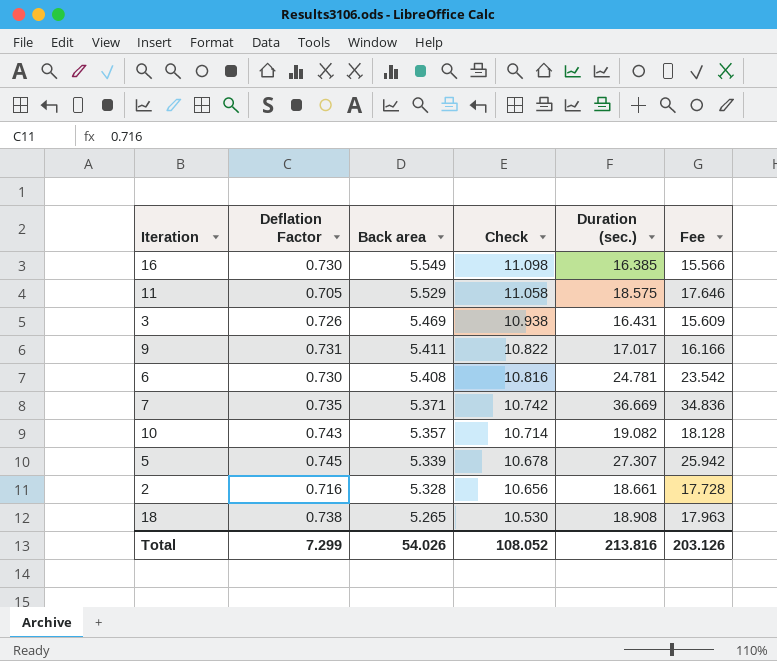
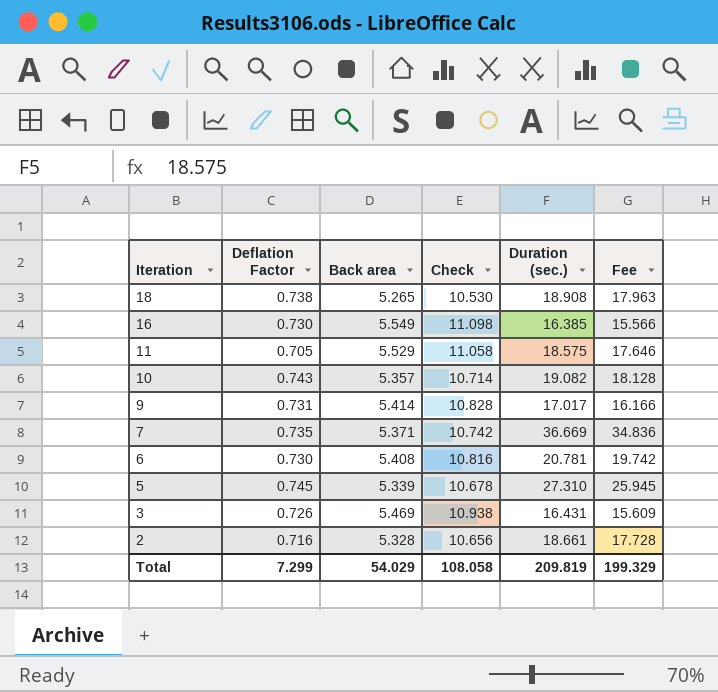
row order: Back area descending -> Iteration descending
9 | Back area: 5.411 -> 5.414
9 | Check: 10.822 -> 10.828
6 | Duration (sec.): 24.781 -> 20.781
6 | Fee: 23.542 -> 19.742
5 | Duration (sec.): 27.307 -> 27.310
5 | Fee: 25.942 -> 25.945
Total | Back area: 54.026 -> 54.029
Total | Check: 108.052 -> 108.058
Total | Duration (sec.): 213.816 -> 209.819
Total | Fee: 203.126 -> 199.329

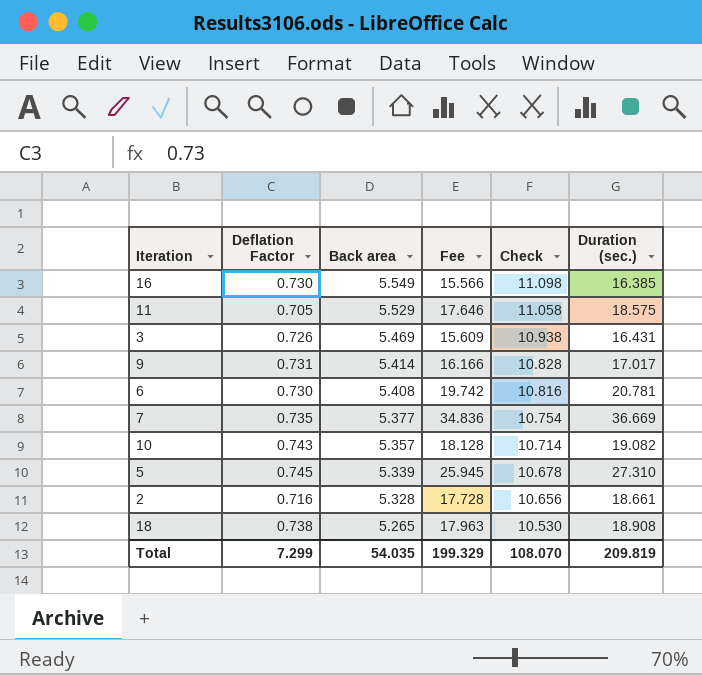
row order: Iteration descending -> Back area descending
column Fee | position: 6 -> 4
7 | Back area: 5.371 -> 5.377
7 | Check: 10.742 -> 10.754
Total | Back area: 54.029 -> 54.035
Total | Check: 108.058 -> 108.070

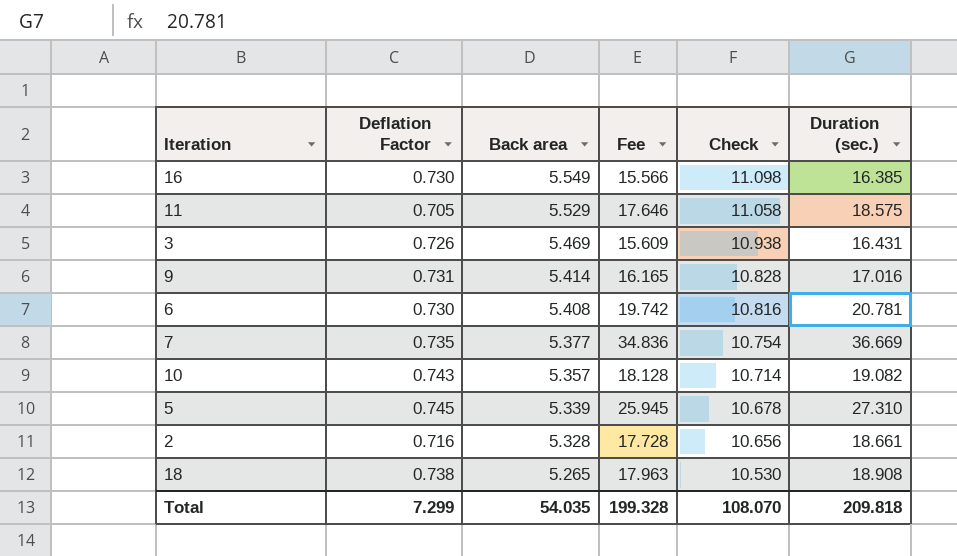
9 | Fee: 16.166 -> 16.165
9 | Duration (sec.): 17.017 -> 17.016
Total | Fee: 199.329 -> 199.328
Total | Duration (sec.): 209.819 -> 209.818

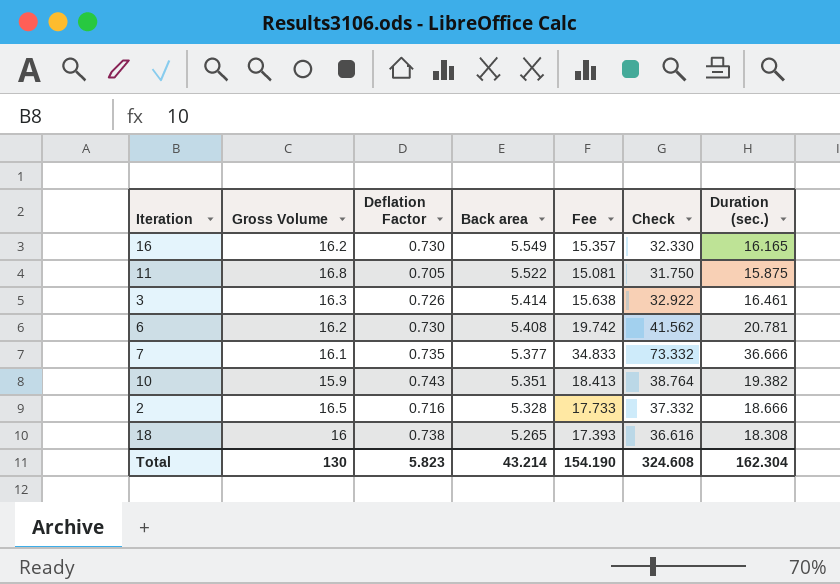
column Gross Volume | position: none -> 2
column Check | formula: [Back area] * 2 -> [Duration (sec.)] * 2
row 9: 0.731 | 5.414 | 16.165 | 10.828 | 17.016 -> none
row 5: 0.745 | 5.339 | 25.945 | 10.678 | 27.310 -> none
16 | Fee: 15.566 -> 15.357
16 | Duration (sec.): 16.385 -> 16.165
11 | Back area: 5.529 -> 5.522
11 | Fee: 17.646 -> 15.081
11 | Duration (sec.): 18.575 -> 15.875
3 | Back area: 5.469 -> 5.414
3 | Fee: 15.609 -> 15.638
3 | Duration (sec.): 16.431 -> 16.461
7 | Fee: 34.836 -> 34.833
7 | Duration (sec.): 36.669 -> 36.666
10 | Back area: 5.357 -> 5.351
10 | Fee: 18.128 -> 18.413
10 | Duration (sec.): 19.082 -> 19.382
2 | Fee: 17.728 -> 17.733
2 | Duration (sec.): 18.661 -> 18.666
18 | Fee: 17.963 -> 17.393
18 | Duration (sec.): 18.908 -> 18.308
Total | Deflation Factor: 7.299 -> 5.823
Total | Back area: 54.035 -> 43.214
Total | Fee: 199.328 -> 154.190
Total | Check: 108.070 -> 324.608
Total | Duration (sec.): 209.818 -> 162.304

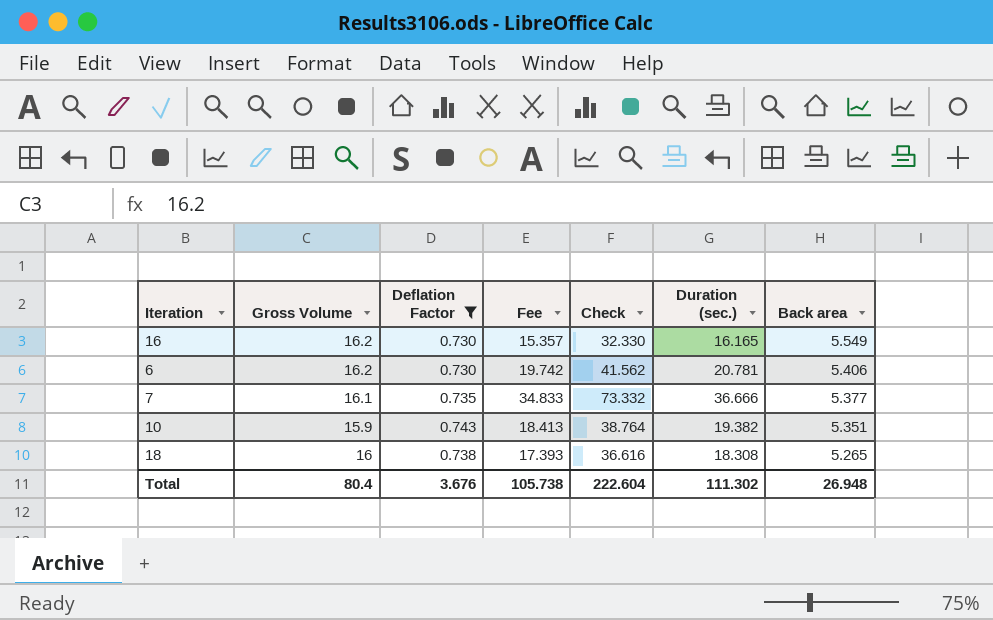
filter: none -> Deflation Factor >= 0.730
column Back area | position: 4 -> 7
6 | Back area: 5.408 -> 5.406
Total | Gross Volume: 130 -> 80.4
Total | Deflation Factor: 5.823 -> 3.676
Total | Fee: 154.190 -> 105.738
Total | Check: 324.608 -> 222.604
Total | Duration (sec.): 162.304 -> 111.302
Total | Back area: 43.214 -> 26.948

